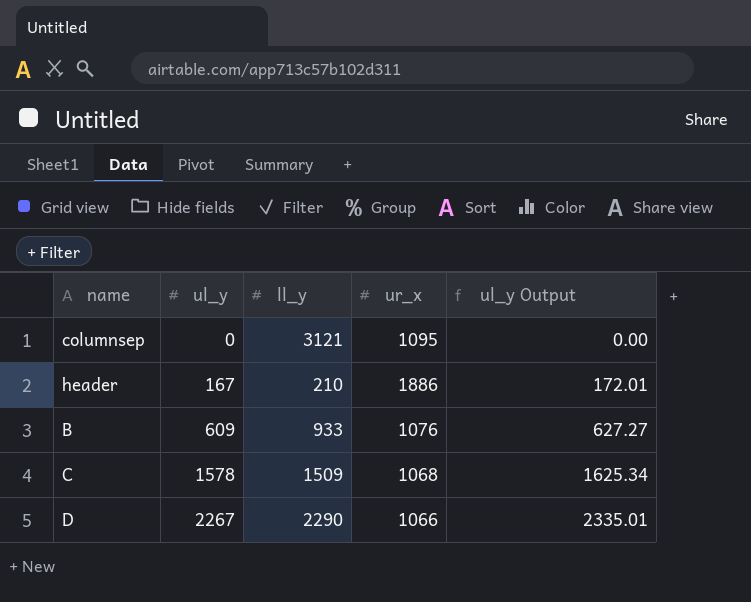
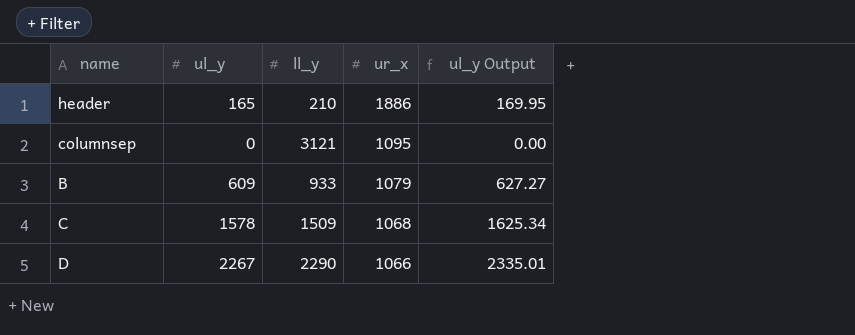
row order: ul_y ascending -> ur_x descending
header | ul_y: 167 -> 165
header | ul_y Output: 172.01 -> 169.95
B | ur_x: 1076 -> 1079

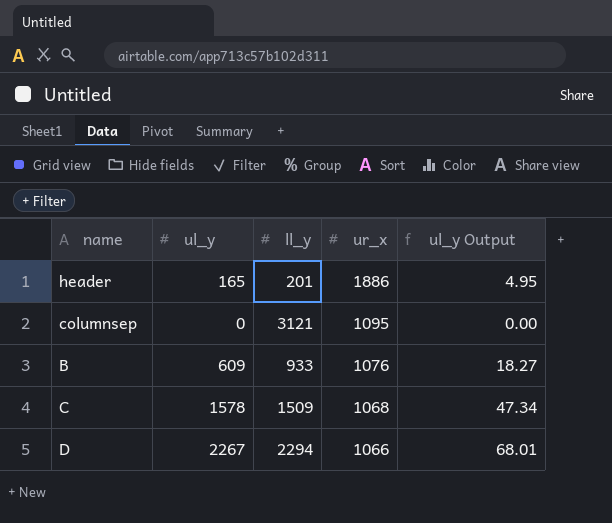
column ul_y Output | formula: [ul_y] * 1.03 -> [ul_y] * 0.03
header | ll_y: 210 -> 201
B | ur_x: 1079 -> 1076
D | ll_y: 2290 -> 2294

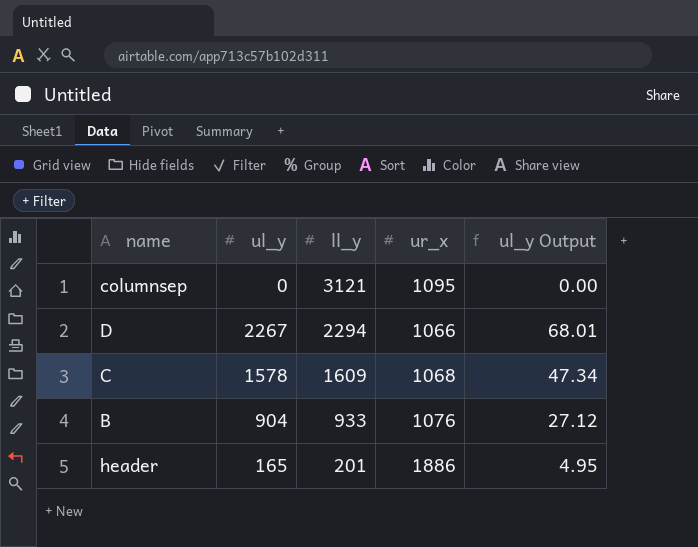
row order: ur_x descending -> ll_y descending
C | ll_y: 1509 -> 1609
B | ul_y: 609 -> 904
B | ul_y Output: 18.27 -> 27.12

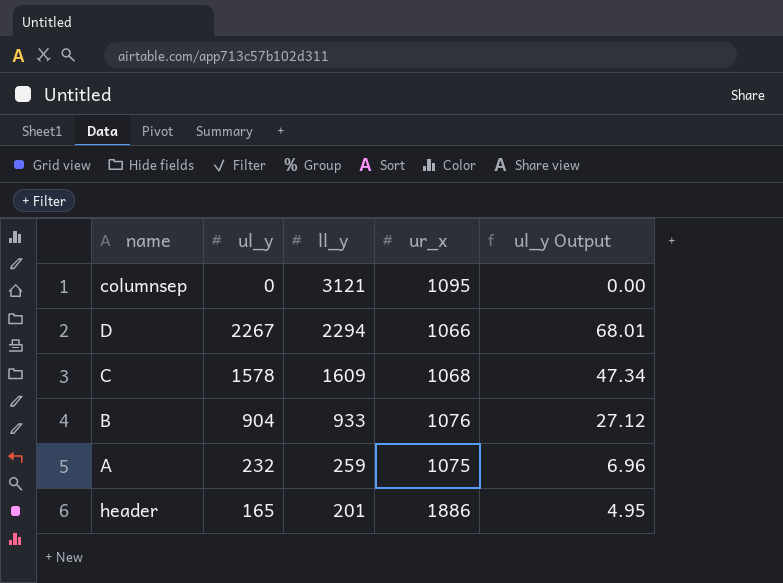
row A: none -> 232 | 259 | 1075 | 6.96

